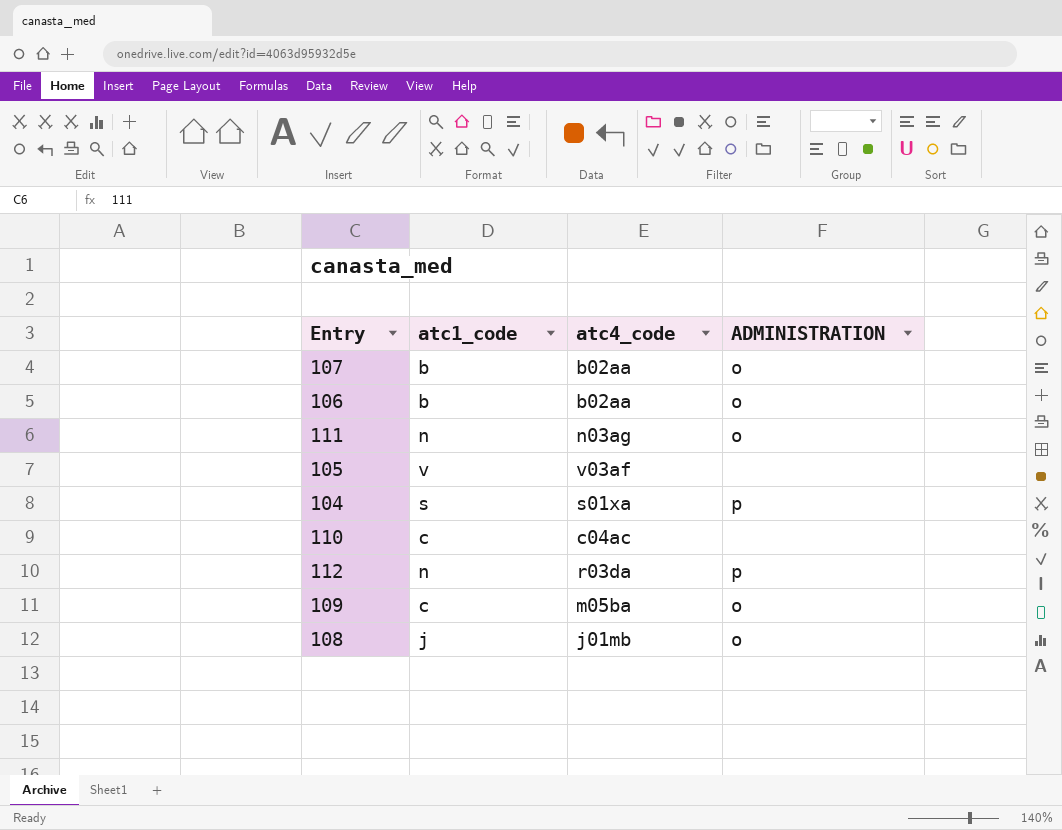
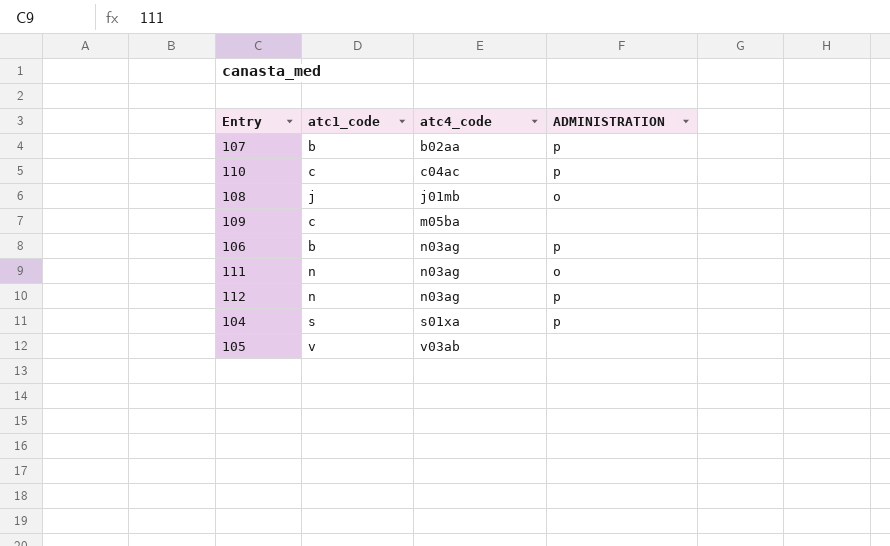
row order: none -> atc4_code ascending
107 | ADMINISTRATION: o -> p
110 | ADMINISTRATION: none -> p
109 | ADMINISTRATION: o -> none
106 | atc4_code: b02aa -> n03ag
106 | ADMINISTRATION: o -> p
112 | atc4_code: r03da -> n03ag
105 | atc4_code: v03af -> v03ab

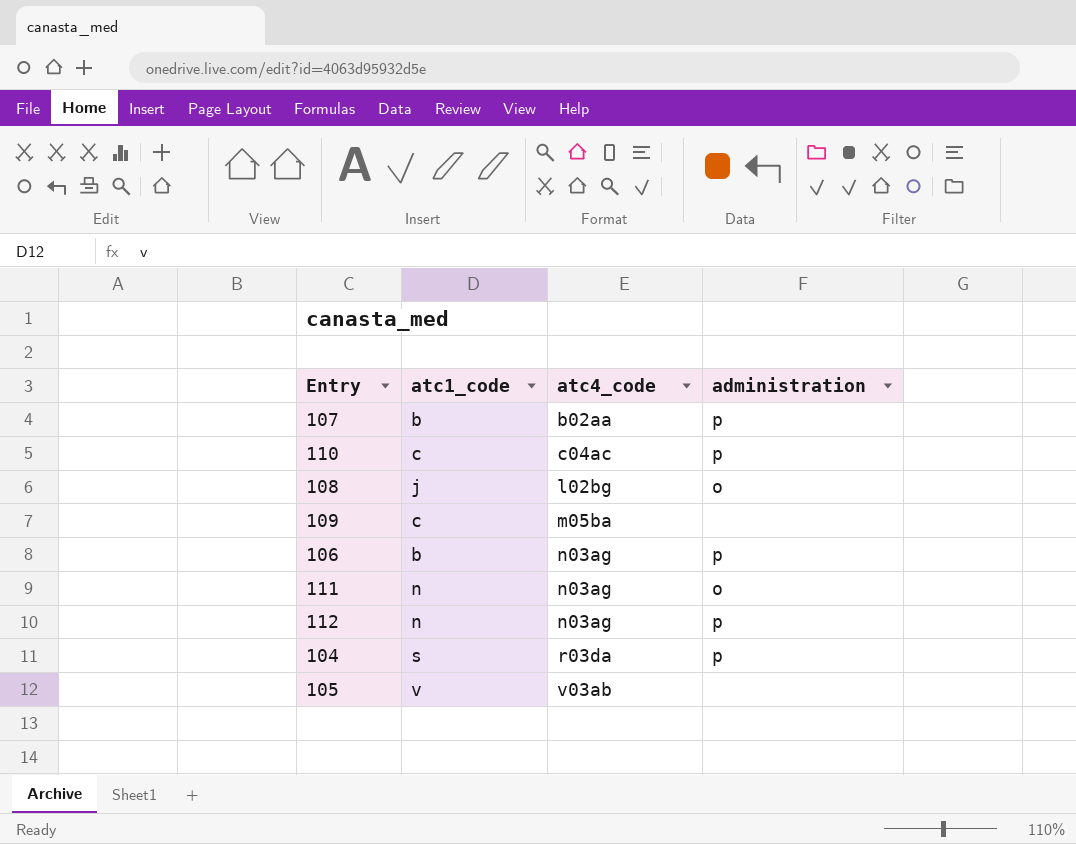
column name: ADMINISTRATION -> administration
108 | atc4_code: j01mb -> l02bg
104 | atc4_code: s01xa -> r03da

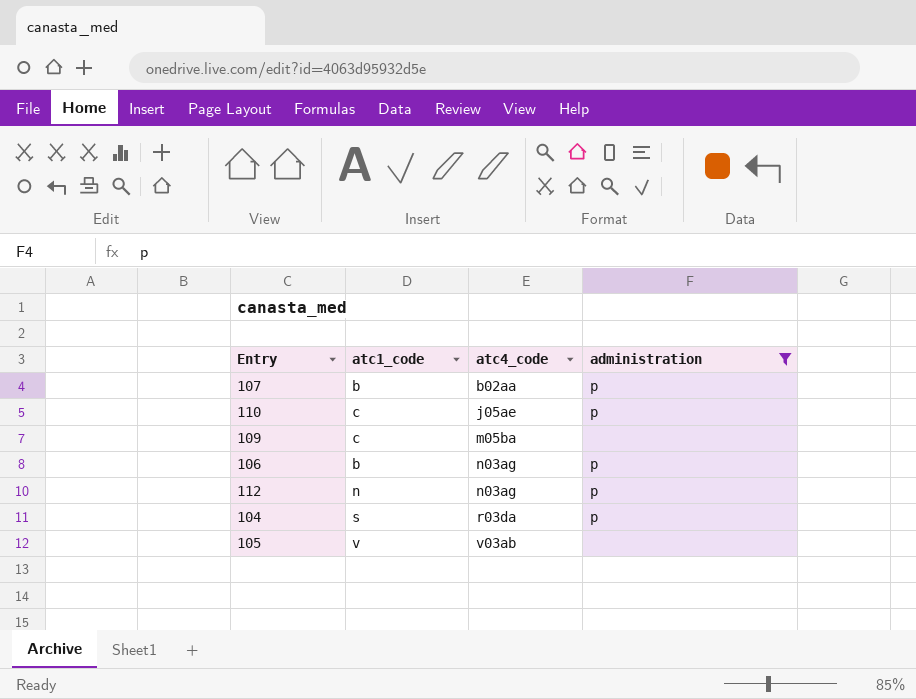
filter: none -> administration != o
110 | atc4_code: c04ac -> j05ae

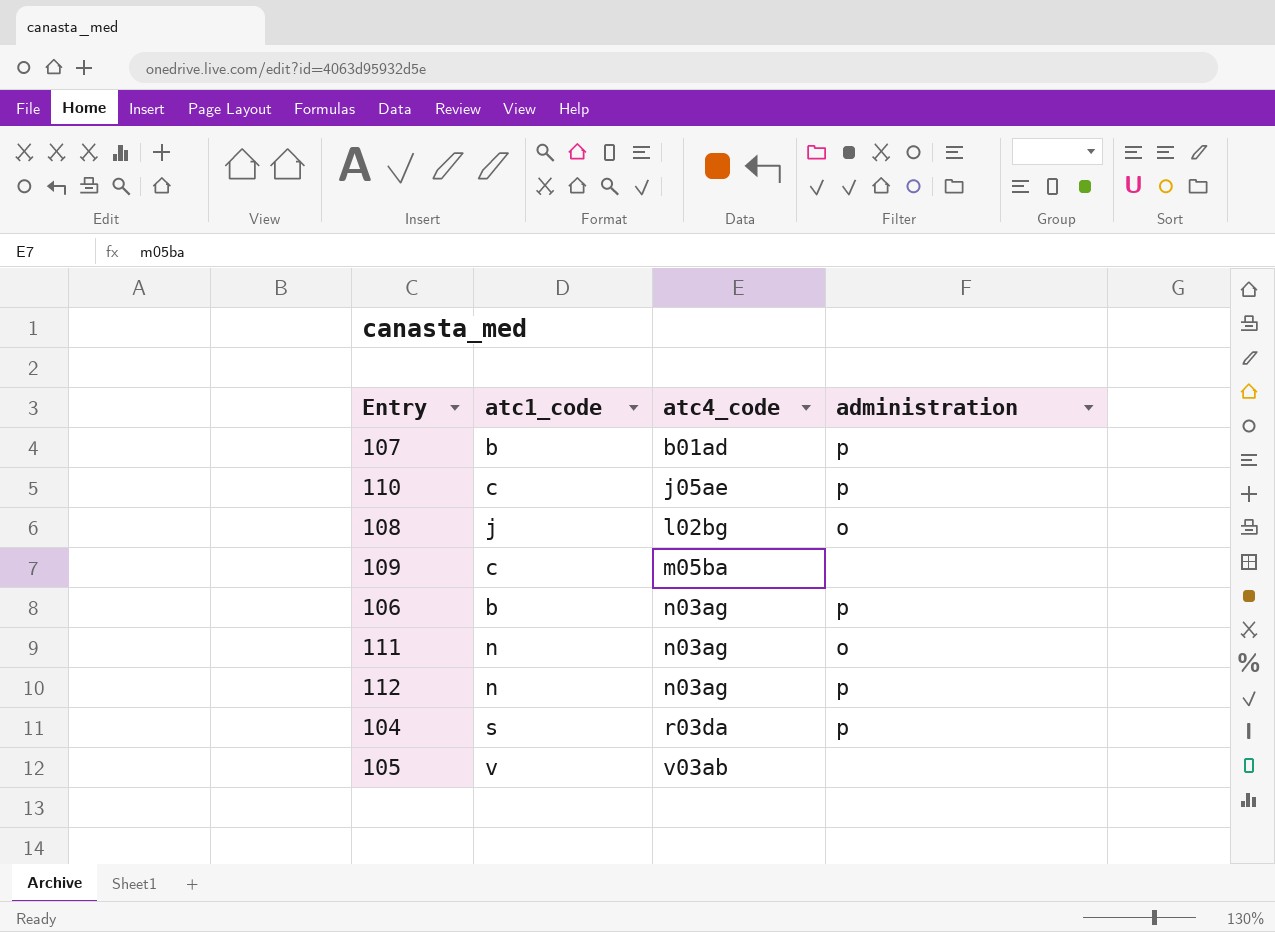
filter: administration != o -> none
107 | atc4_code: b02aa -> b01ad

